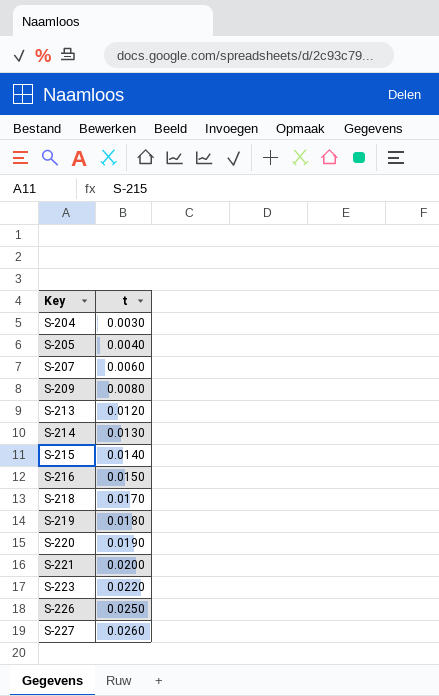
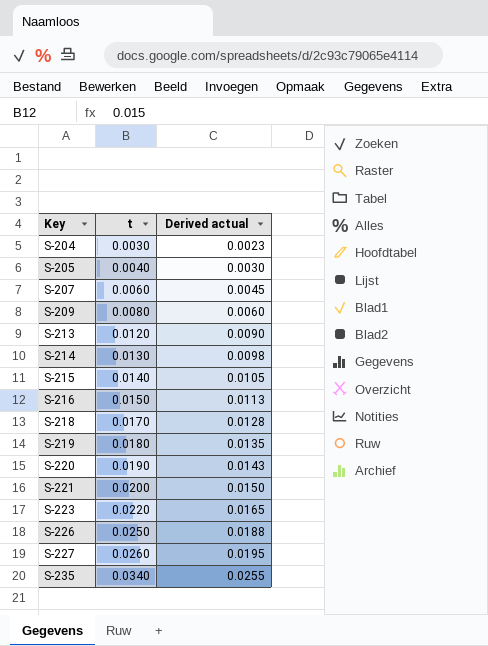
column Derived actual | formula: none -> [t] * 0.75
row S-235: none -> 0.0340 | 0.0255

